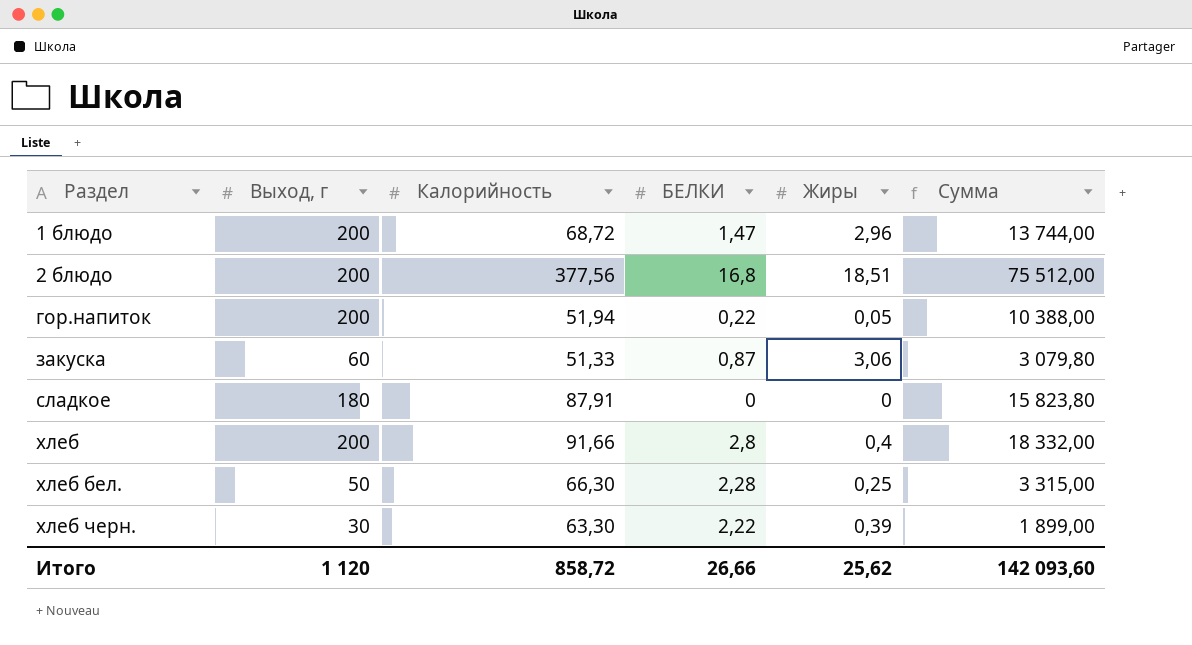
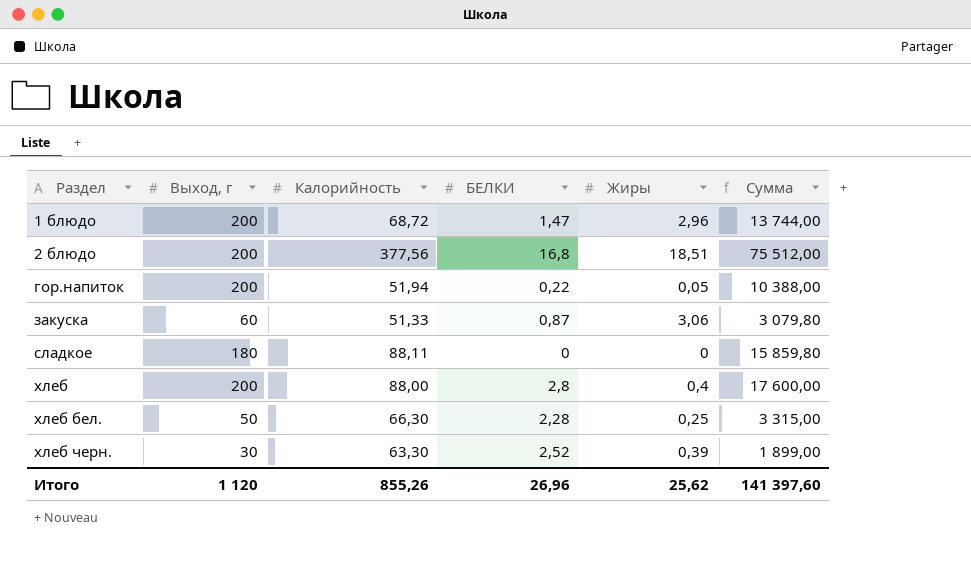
сладкое | Калорийность: 87,91 -> 88,11
сладкое | Сумма: 15 823,80 -> 15 859,80
хлеб | Калорийность: 91,66 -> 88,00
хлеб | Сумма: 18 332,00 -> 17 600,00
хлеб черн. | БЕЛКИ: 2,22 -> 2,52
Итого | Калорийность: 858,72 -> 855,26
Итого | БЕЛКИ: 26,66 -> 26,96
Итого | Сумма: 142 093,60 -> 141 397,60

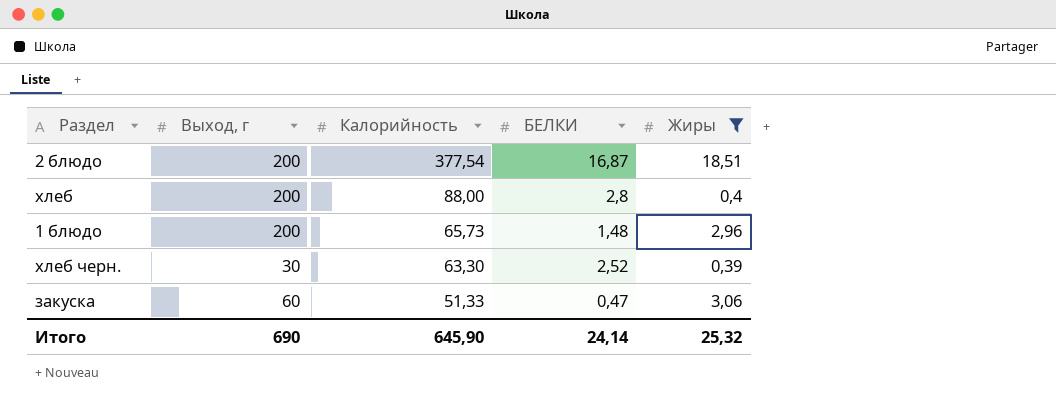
filter: none -> Жиры >= 0,39
row order: Раздел ascending -> Калорийность descending
column Сумма | formula: [Выход, г] * [Калорийность] -> none
2 блюдо | Калорийность: 377,56 -> 377,54
2 блюдо | БЕЛКИ: 16,8 -> 16,87
1 блюдо | Калорийность: 68,72 -> 65,73
1 блюдо | БЕЛКИ: 1,47 -> 1,48
закуска | БЕЛКИ: 0,87 -> 0,47
Итого | Выход, г: 1 120 -> 690
Итого | Калорийность: 855,26 -> 645,90
Итого | БЕЛКИ: 26,96 -> 24,14
Итого | Жиры: 25,62 -> 25,32

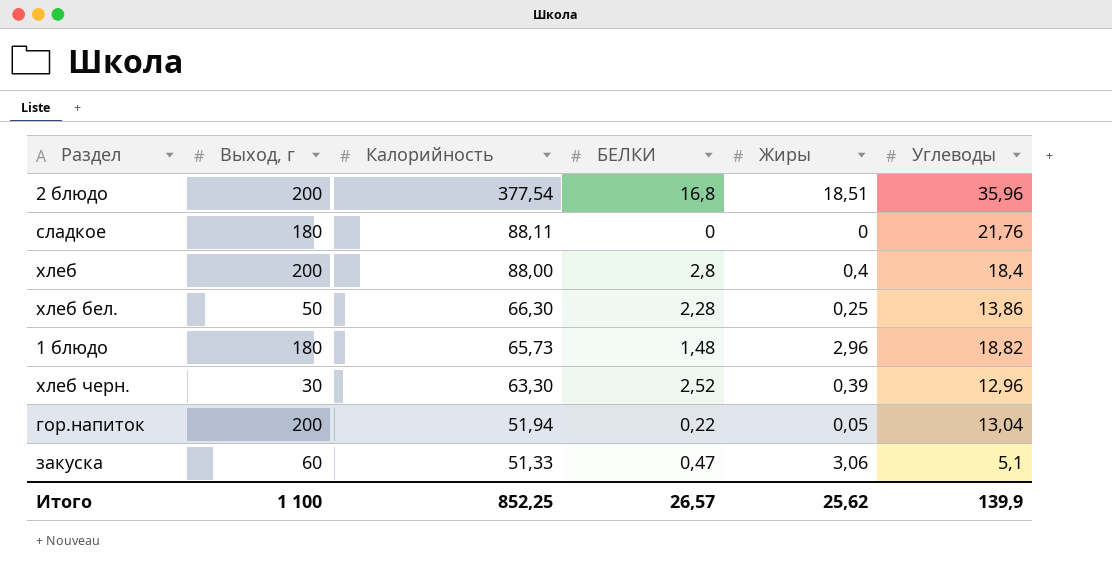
filter: Жиры >= 0,39 -> none
column Углеводы | position: none -> 6
2 блюдо | БЕЛКИ: 16,87 -> 16,8
1 блюдо | Выход, г: 200 -> 180
Итого | Выход, г: 690 -> 1 100
Итого | Калорийность: 645,90 -> 852,25
Итого | БЕЛКИ: 24,14 -> 26,57
Итого | Жиры: 25,32 -> 25,62

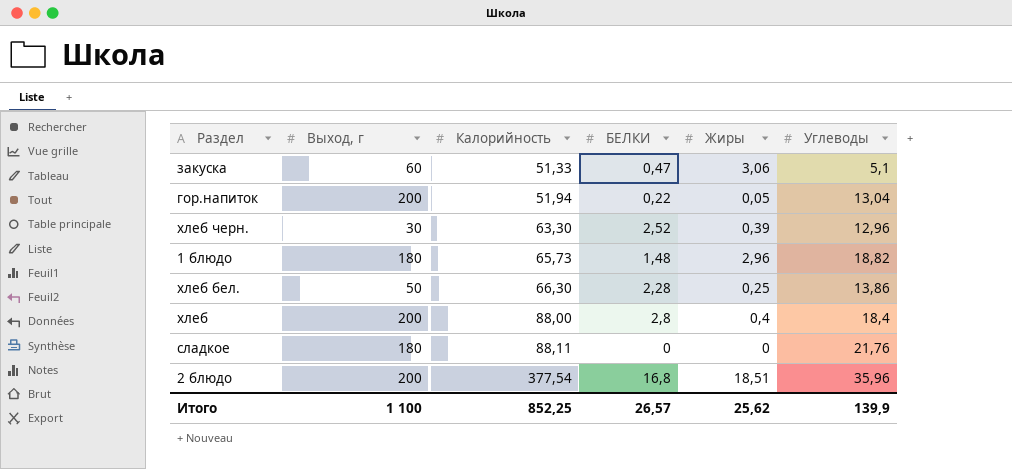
row order: Калорийность descending -> Калорийность ascending

